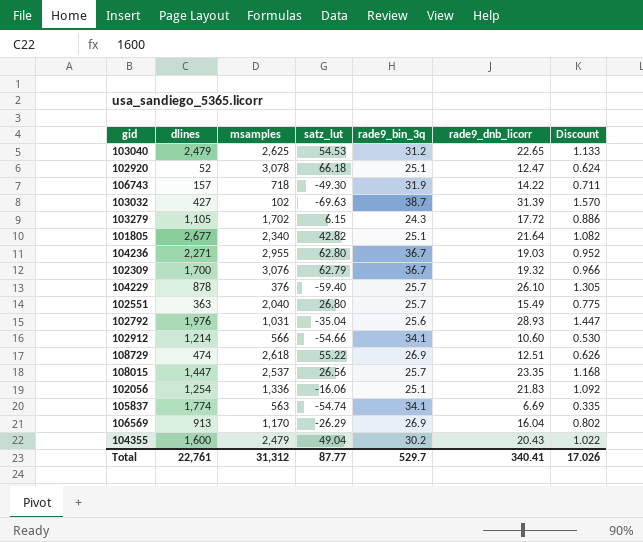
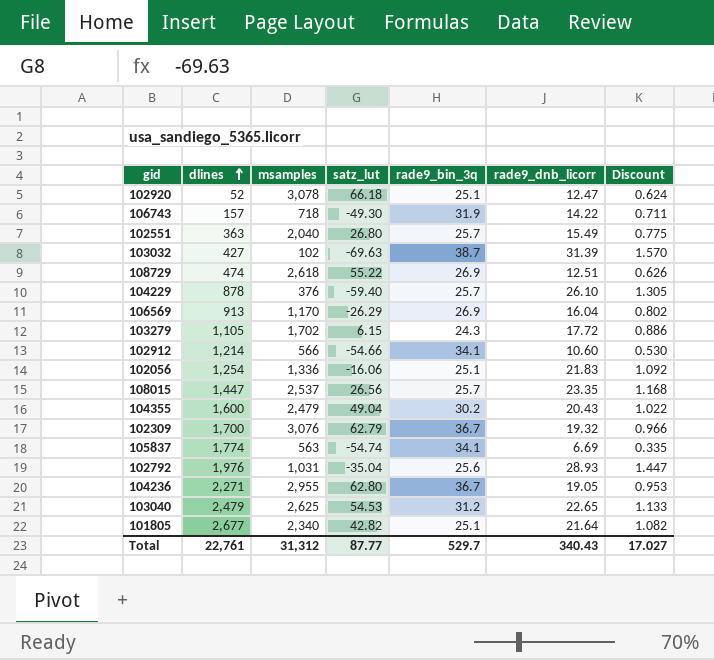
row order: none -> dlines ascending
104236 | rade9_dnb_licorr: 19.03 -> 19.05
104236 | Discount: 0.952 -> 0.953
Total | rade9_dnb_licorr: 340.41 -> 340.43
Total | Discount: 17.026 -> 17.027

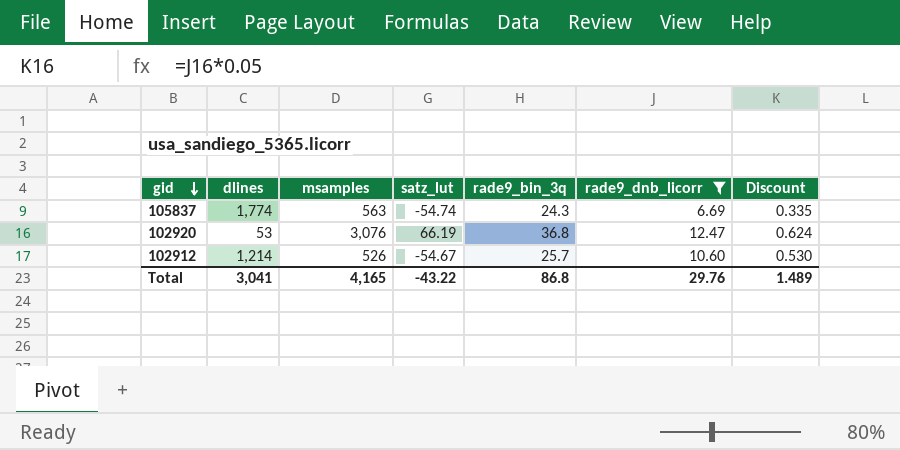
filter: none -> rade9_dnb_licorr <= 12.47
row order: dlines ascending -> gid descending
105837 | rade9_bin_3q: 34.1 -> 24.3
102920 | dlines: 52 -> 53
102920 | msamples: 3,078 -> 3,076
102920 | satz_lut: 66.18 -> 66.19
102920 | rade9_bin_3q: 25.1 -> 36.8
102912 | msamples: 566 -> 526
102912 | satz_lut: -54.66 -> -54.67
102912 | rade9_bin_3q: 34.1 -> 25.7
Total | dlines: 22,761 -> 3,041
Total | msamples: 31,312 -> 4,165
Total | satz_lut: 87.77 -> -43.22
Total | rade9_bin_3q: 529.7 -> 86.8
Total | rade9_dnb_licorr: 340.43 -> 29.76
Total | Discount: 17.027 -> 1.489

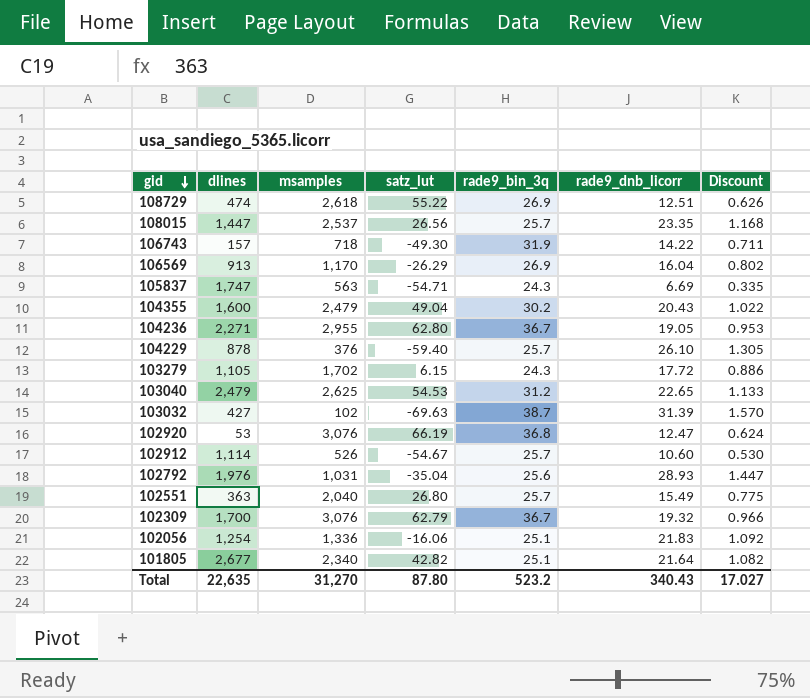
filter: rade9_dnb_licorr <= 12.47 -> none
105837 | dlines: 1,774 -> 1,747
105837 | satz_lut: -54.74 -> -54.71
102912 | dlines: 1,214 -> 1,114
Total | dlines: 3,041 -> 22,635
Total | msamples: 4,165 -> 31,270
Total | satz_lut: -43.22 -> 87.80
Total | rade9_bin_3q: 86.8 -> 523.2
Total | rade9_dnb_licorr: 29.76 -> 340.43
Total | Discount: 1.489 -> 17.027

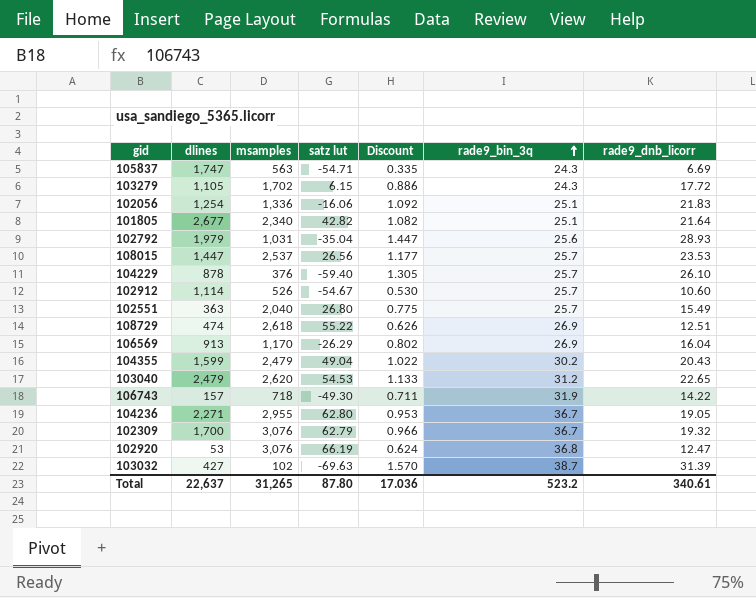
row order: gid descending -> rade9_bin_3q ascending
column name: satz_lut -> satz lut
column Discount | position: 7 -> 5
102792 | dlines: 1,976 -> 1,979
108015 | Discount: 1.168 -> 1.177
108015 | rade9_dnb_licorr: 23.35 -> 23.53
104355 | dlines: 1,600 -> 1,599
103040 | msamples: 2,625 -> 2,620
Total | dlines: 22,635 -> 22,637
Total | msamples: 31,270 -> 31,265
Total | Discount: 17.027 -> 17.036
Total | rade9_dnb_licorr: 340.43 -> 340.61

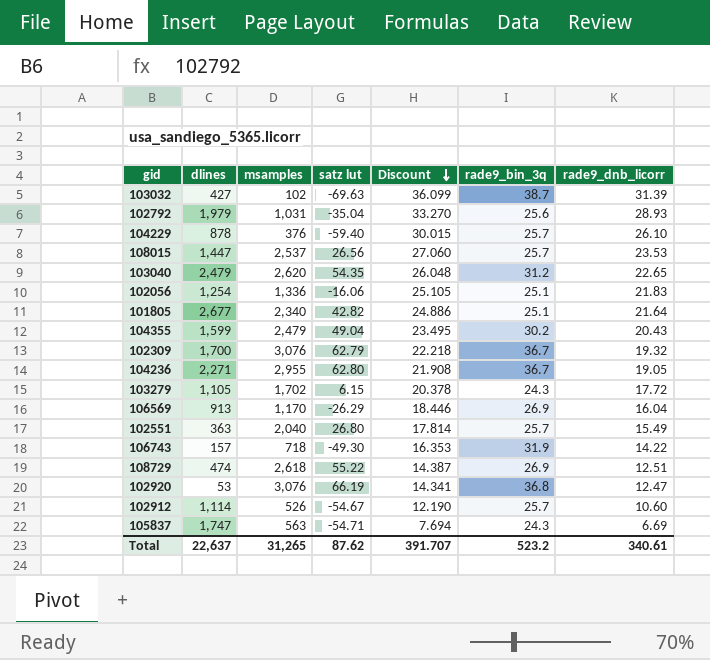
row order: rade9_bin_3q ascending -> Discount descending
column Discount | formula: [rade9_dnb_licorr] * 0.05 -> [rade9_dnb_licorr] * 1.15
103040 | satz lut: 54.53 -> 54.35
Total | satz lut: 87.80 -> 87.62
Total | Discount: 17.036 -> 391.707

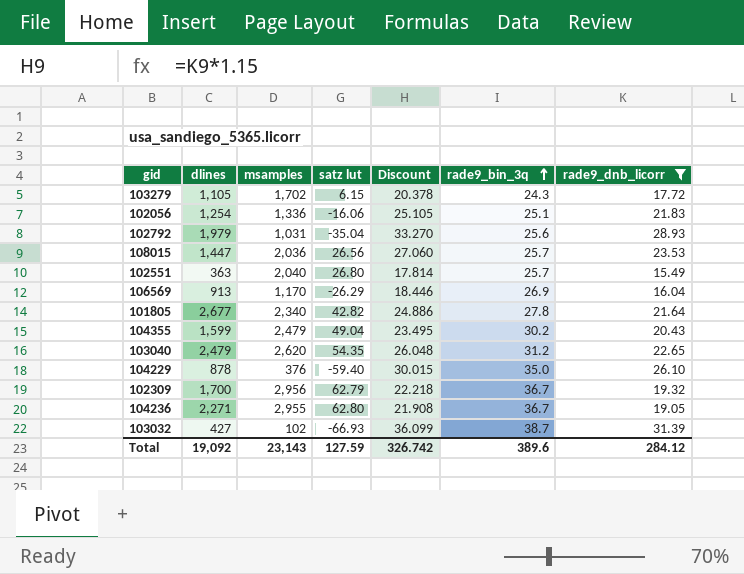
filter: none -> rade9_dnb_licorr >= 15.49
row order: Discount descending -> rade9_bin_3q ascending
108015 | msamples: 2,537 -> 2,036
101805 | rade9_bin_3q: 25.1 -> 27.8
104229 | rade9_bin_3q: 25.7 -> 35.0
102309 | msamples: 3,076 -> 2,956
103032 | satz lut: -69.63 -> -66.93
Total | dlines: 22,637 -> 19,092
Total | msamples: 31,265 -> 23,143
Total | satz lut: 87.62 -> 127.59
Total | Discount: 391.707 -> 326.742
Total | rade9_bin_3q: 523.2 -> 389.6
Total | rade9_dnb_licorr: 340.61 -> 284.12

